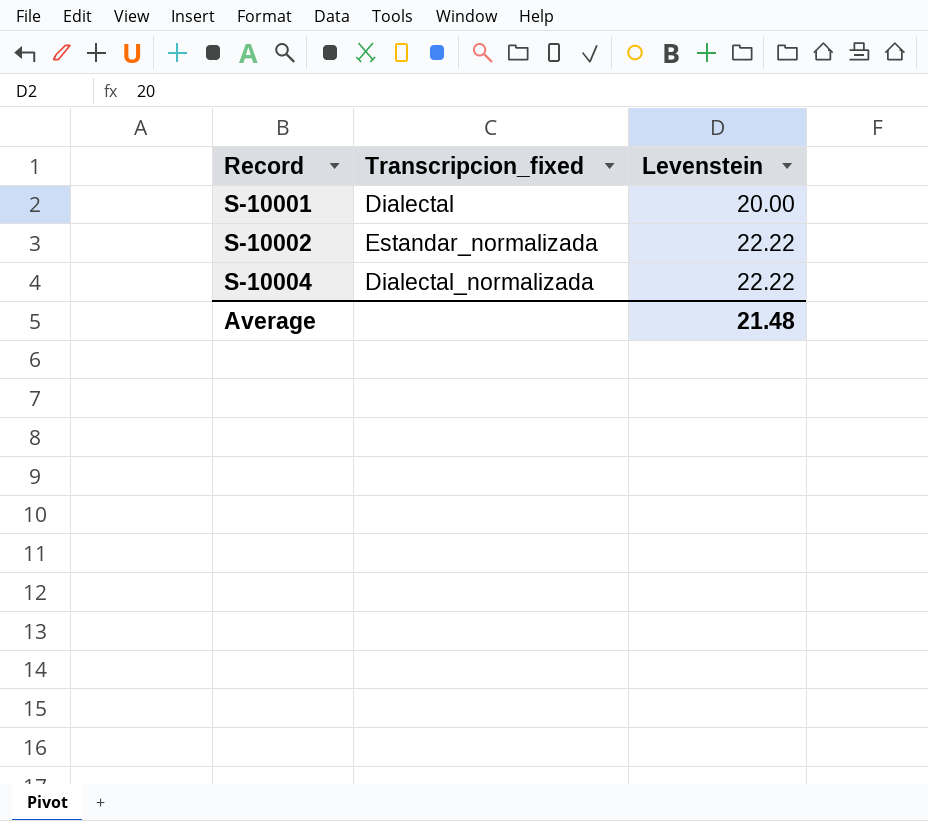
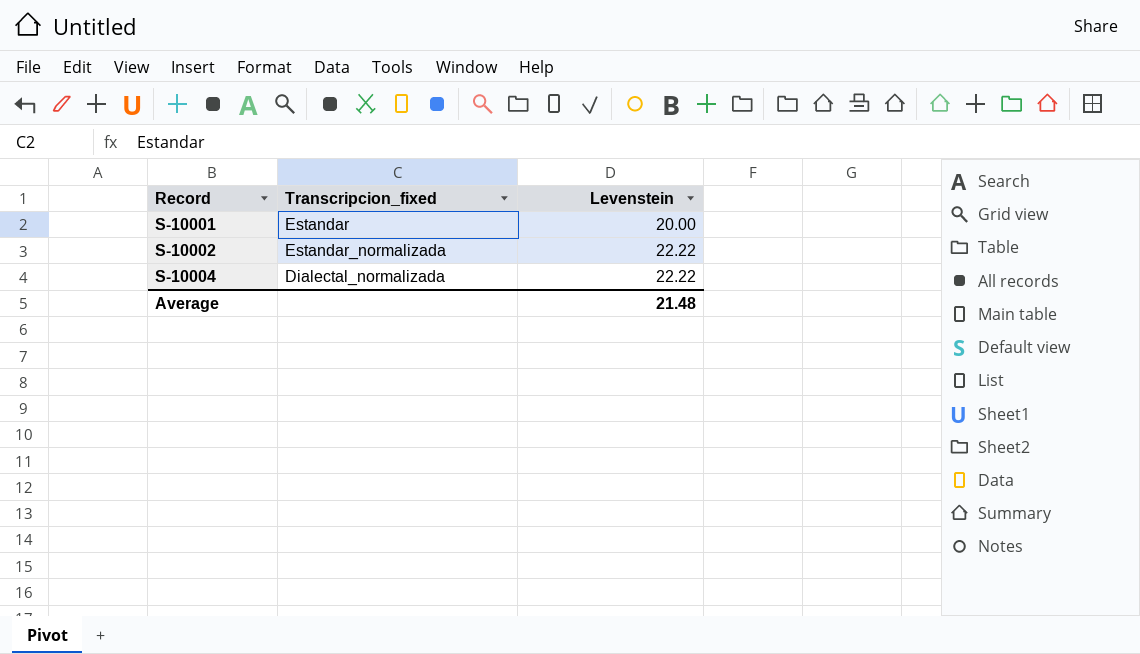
S-10001 | Transcripcion_fixed: Dialectal -> Estandar

